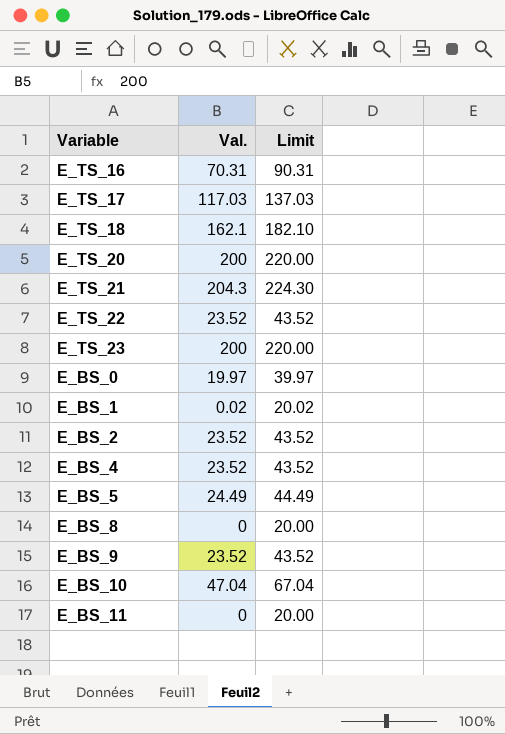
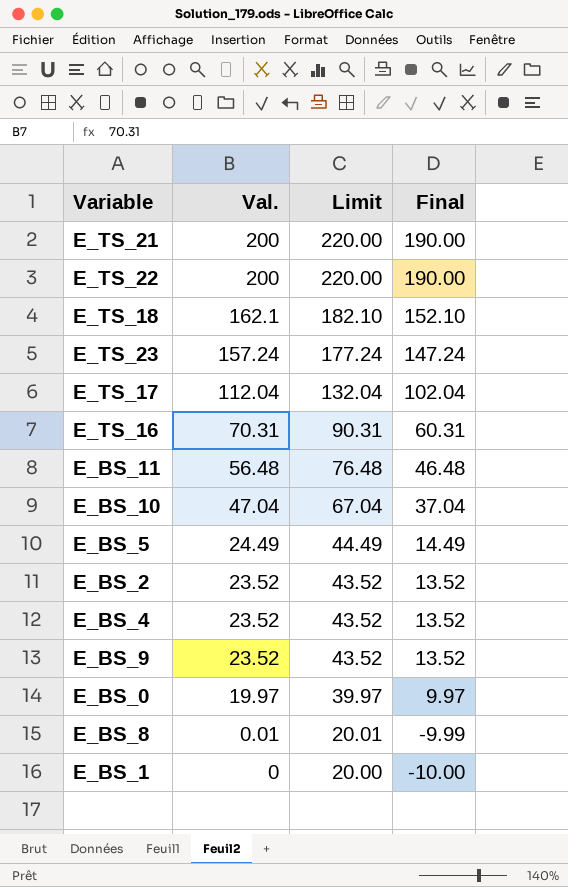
row order: none -> Val. descending
column Final | formula: none -> [Val.] - 10
row E_TS_20: 200 | 220.00 -> none
E_TS_21 | Val.: 204.3 -> 200
E_TS_21 | Limit: 224.30 -> 220.00
E_TS_22 | Val.: 23.52 -> 200
E_TS_22 | Limit: 43.52 -> 220.00
E_TS_23 | Val.: 200 -> 157.24
E_TS_23 | Limit: 220.00 -> 177.24
E_TS_17 | Val.: 117.03 -> 112.04
E_TS_17 | Limit: 137.03 -> 132.04
E_BS_11 | Val.: 0 -> 56.48
E_BS_11 | Limit: 20.00 -> 76.48
E_BS_8 | Val.: 0 -> 0.01
E_BS_8 | Limit: 20.00 -> 20.01
E_BS_1 | Val.: 0.02 -> 0
E_BS_1 | Limit: 20.02 -> 20.00

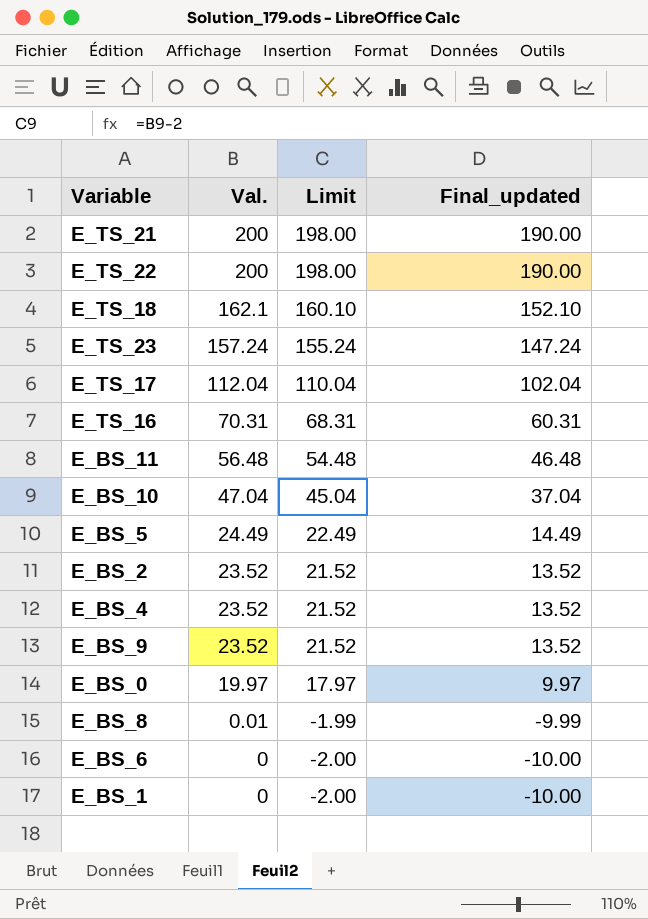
column Limit | formula: [Val.] + 20 -> [Val.] - 2
column name: Final -> Final_updated
row E_BS_6: none -> 0 | -2.00 | -10.00

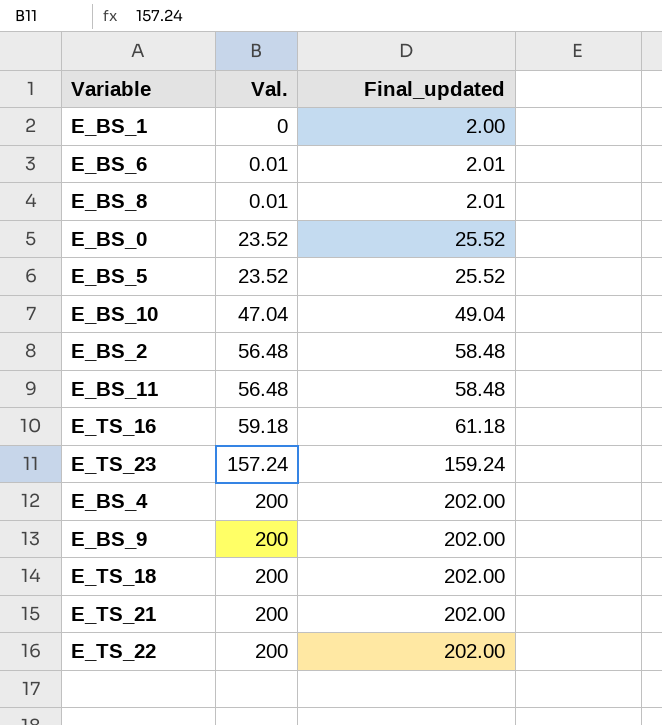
row order: Val. descending -> Val. ascending
column Limit | formula: [Val.] - 2 -> none
column Final_updated | formula: [Val.] - 10 -> [Val.] + 2
row E_TS_17: 112.04 | 110.04 | 102.04 -> none
E_BS_6 | Val.: 0 -> 0.01
E_BS_0 | Val.: 19.97 -> 23.52
E_BS_5 | Val.: 24.49 -> 23.52
E_BS_2 | Val.: 23.52 -> 56.48
E_TS_16 | Val.: 70.31 -> 59.18
E_BS_4 | Val.: 23.52 -> 200
E_BS_9 | Val.: 23.52 -> 200
E_TS_18 | Val.: 162.1 -> 200

